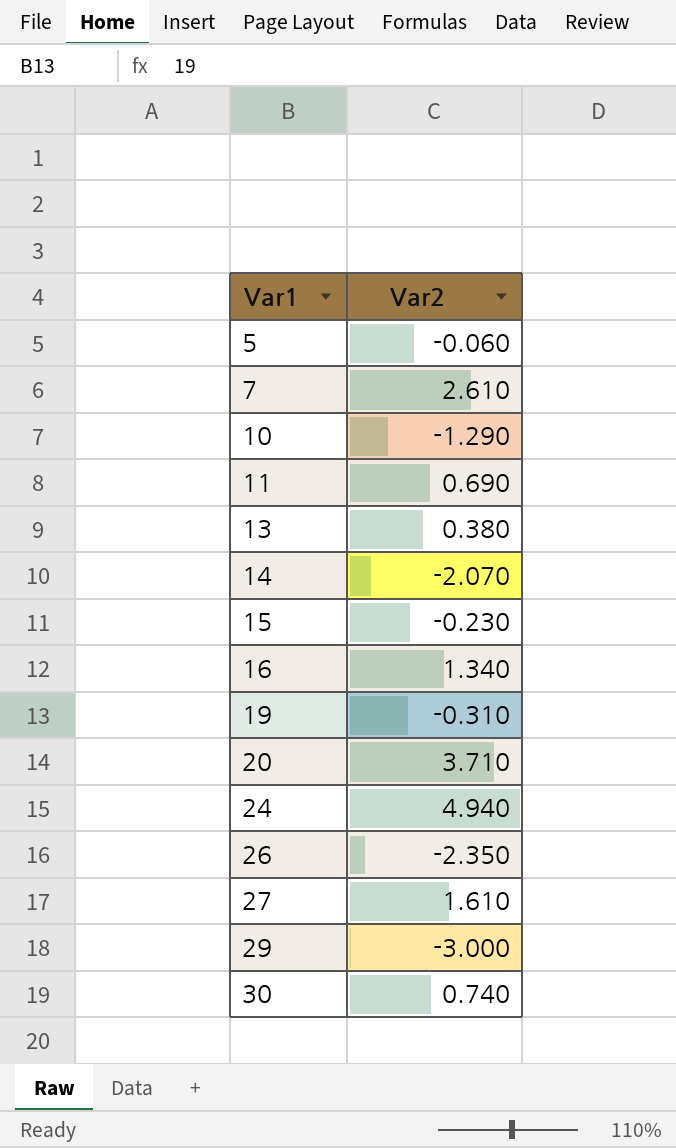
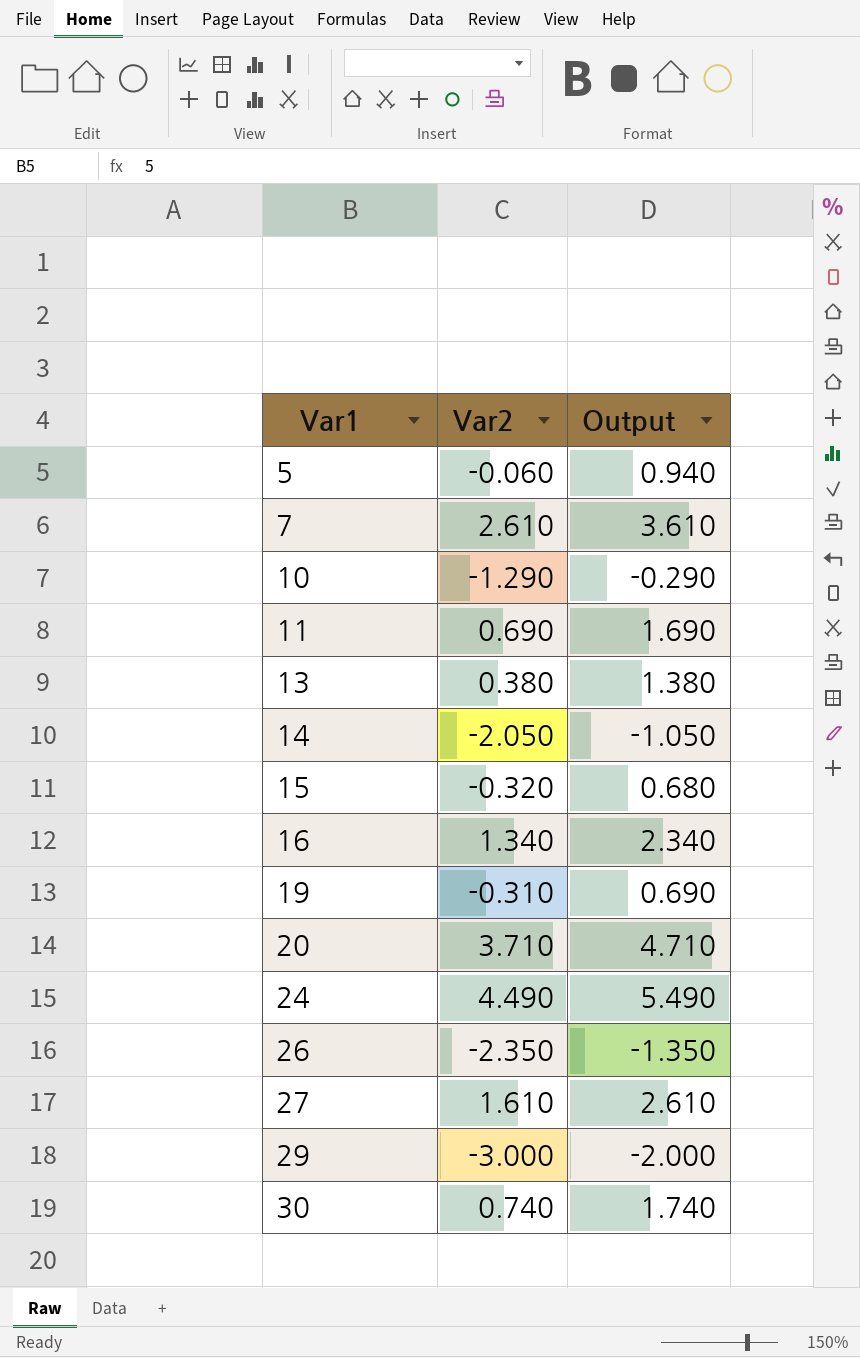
column Output | formula: none -> [Var2] + 1
14 | Var2: -2.070 -> -2.050
15 | Var2: -0.230 -> -0.320
24 | Var2: 4.940 -> 4.490

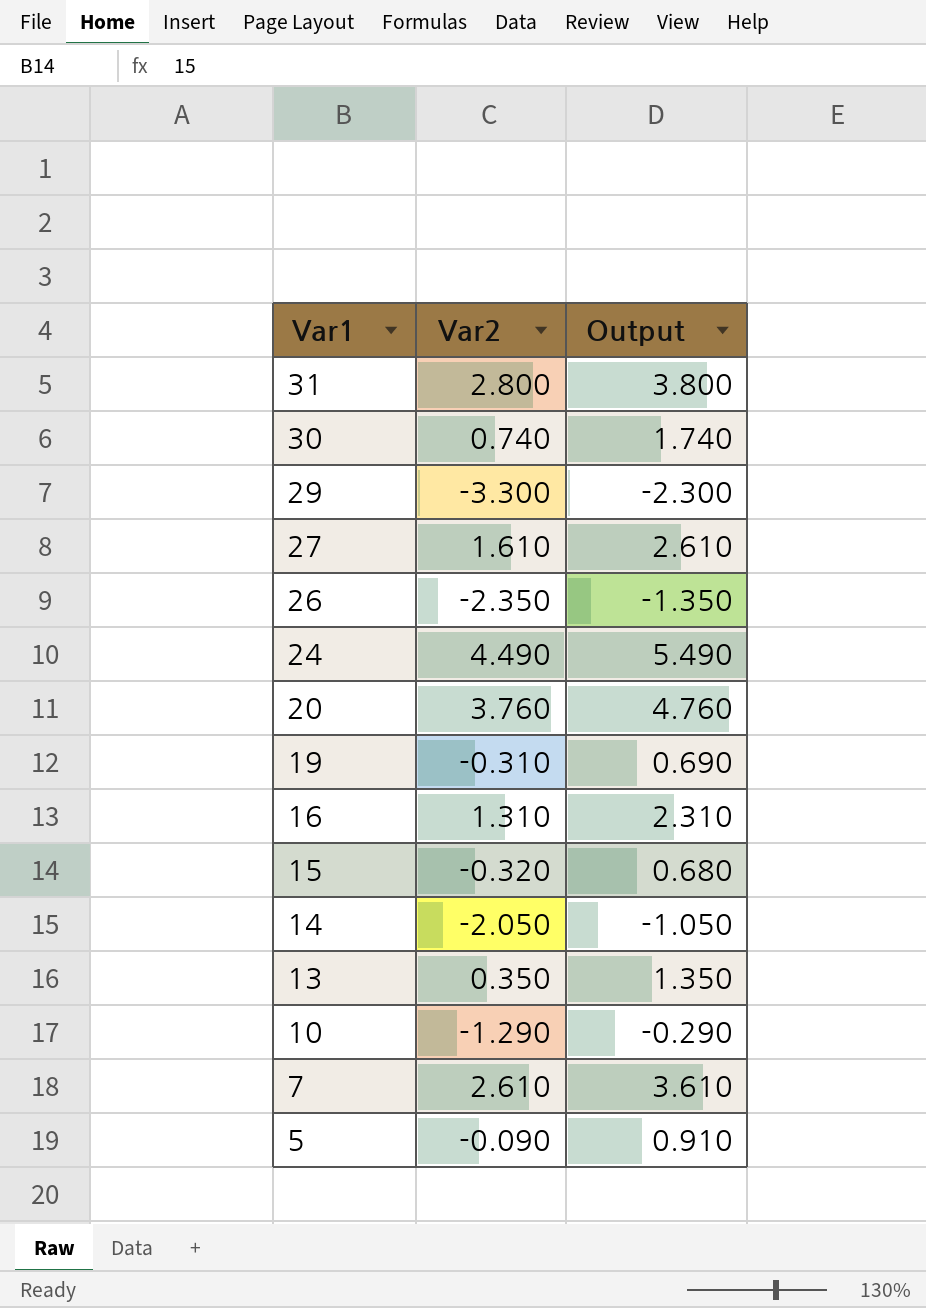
row order: Var1 ascending -> Var1 descending
row 11: 0.690 | 1.690 -> none
row 31: none -> 2.800 | 3.800
29 | Var2: -3.000 -> -3.300
29 | Output: -2.000 -> -2.300
20 | Var2: 3.710 -> 3.760
20 | Output: 4.710 -> 4.760
16 | Var2: 1.340 -> 1.310
16 | Output: 2.340 -> 2.310
13 | Var2: 0.380 -> 0.350
13 | Output: 1.380 -> 1.350
5 | Var2: -0.060 -> -0.090
5 | Output: 0.940 -> 0.910

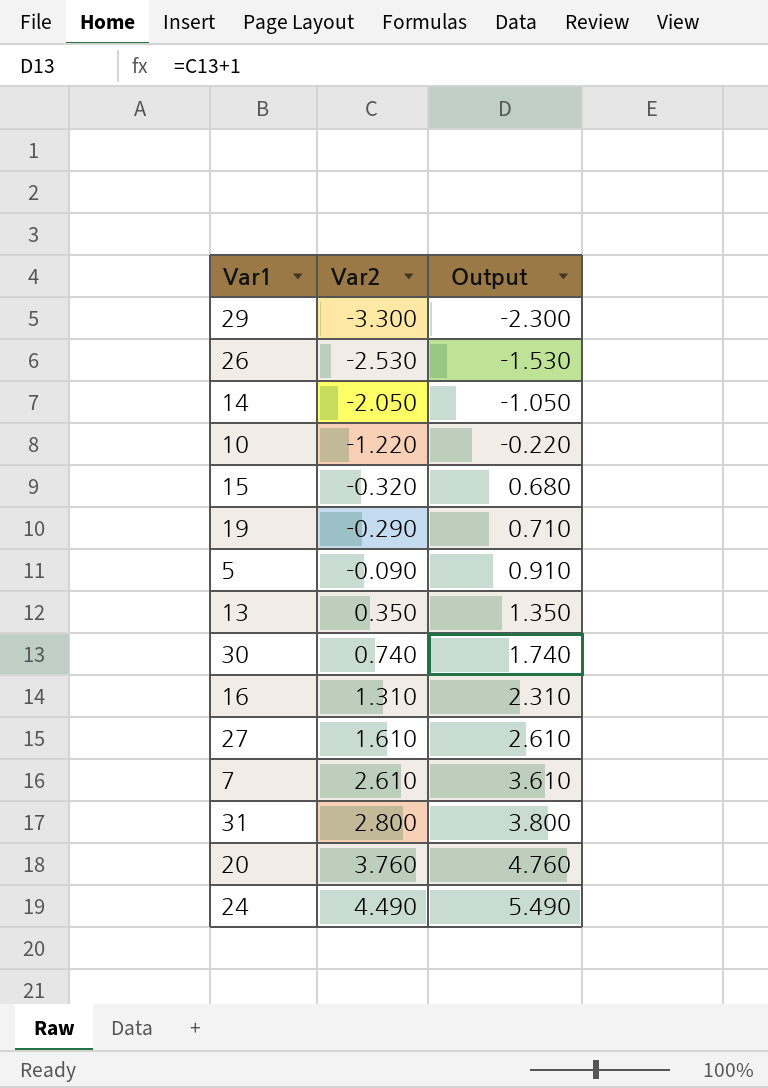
row order: Var1 descending -> Var2 ascending
26 | Var2: -2.350 -> -2.530
26 | Output: -1.350 -> -1.530
10 | Var2: -1.290 -> -1.220
10 | Output: -0.290 -> -0.220
19 | Var2: -0.310 -> -0.290
19 | Output: 0.690 -> 0.710

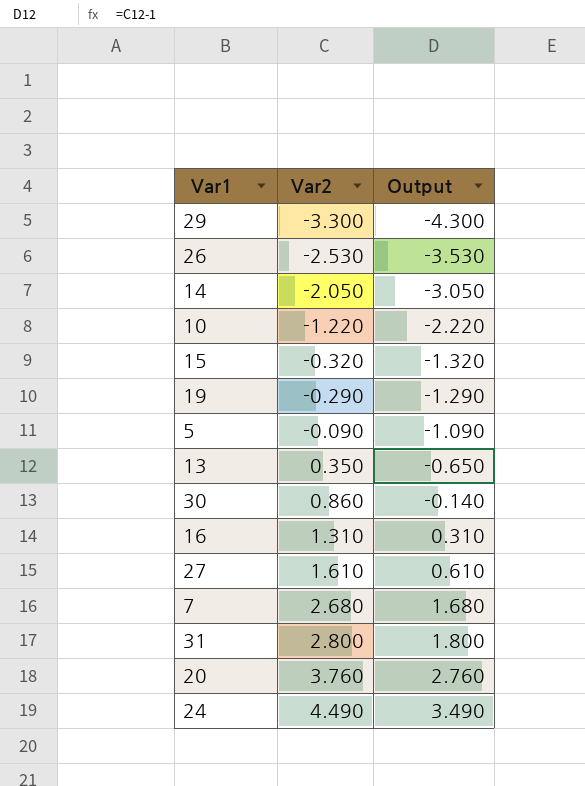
column Output | formula: [Var2] + 1 -> [Var2] - 1
30 | Var2: 0.740 -> 0.860
7 | Var2: 2.610 -> 2.680

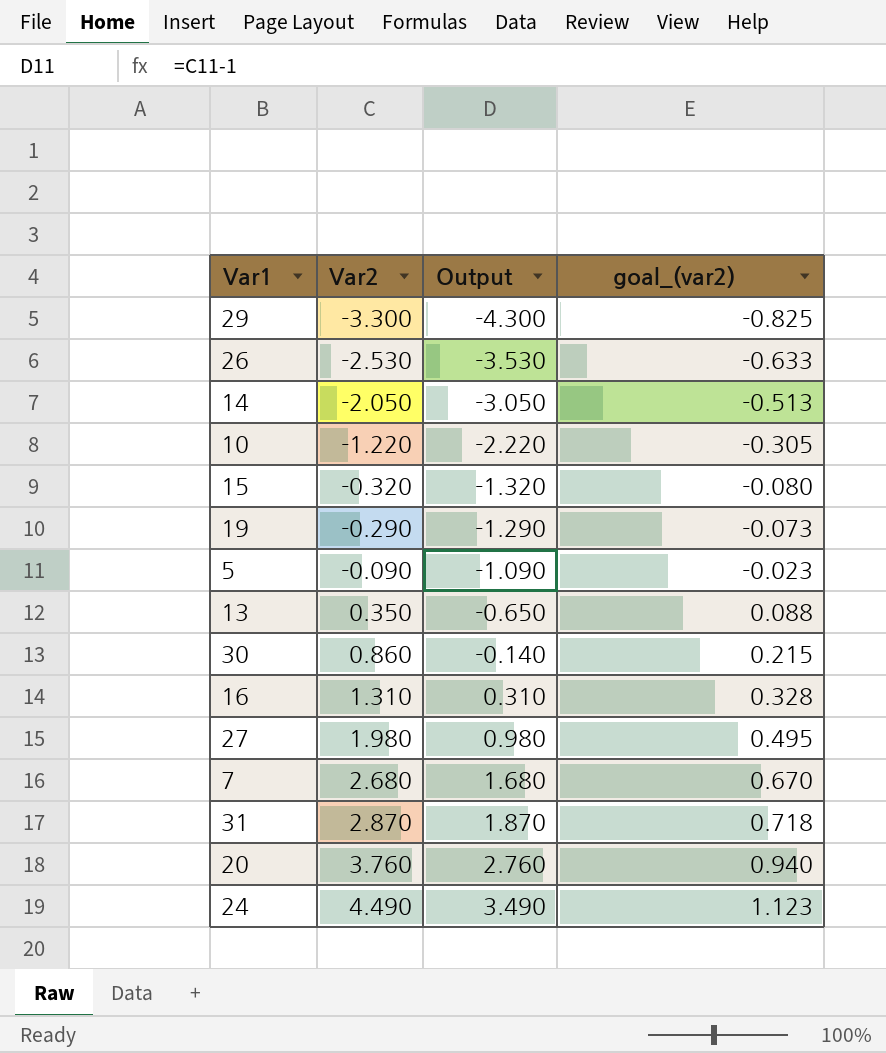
column goal_(var2) | formula: none -> [Var2] * 0.25
27 | Var2: 1.610 -> 1.980
27 | Output: 0.610 -> 0.980
31 | Var2: 2.800 -> 2.870
31 | Output: 1.800 -> 1.870

